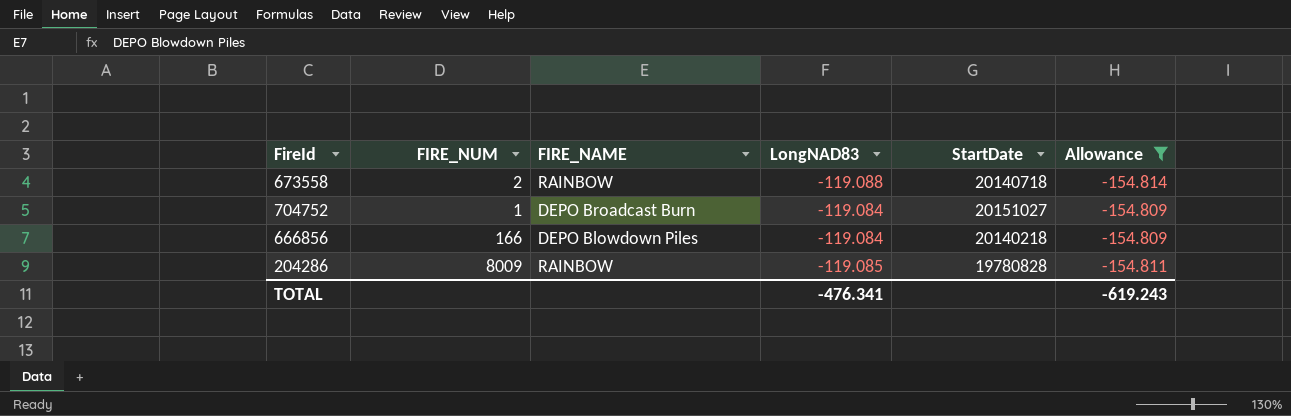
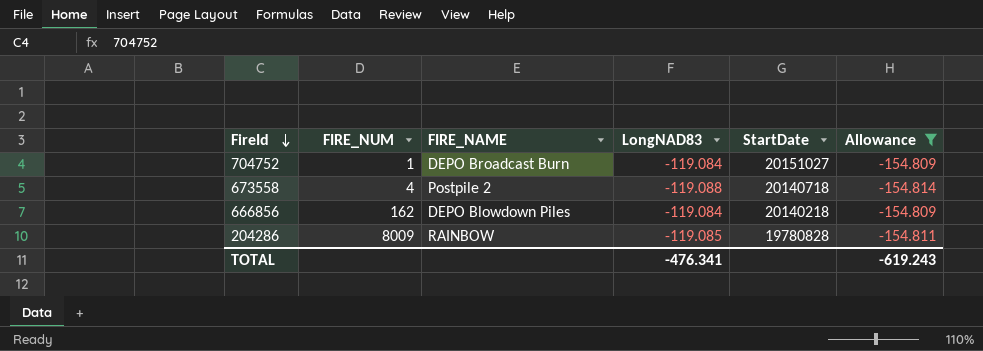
row order: none -> FireId descending
673558 | FIRE_NUM: 2 -> 4
673558 | FIRE_NAME: RAINBOW -> Postpile 2
666856 | FIRE_NUM: 166 -> 162

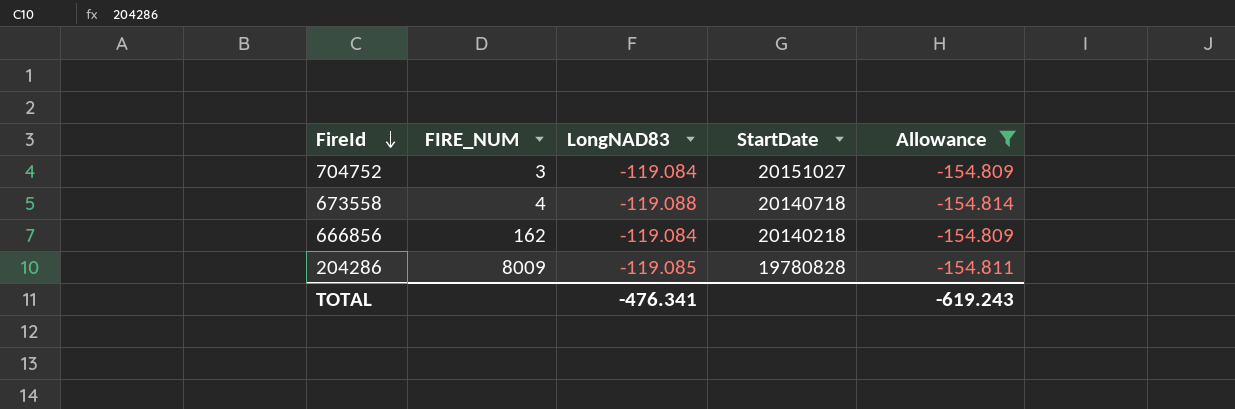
column FIRE_NAME | position: 3 -> none
704752 | FIRE_NUM: 1 -> 3

